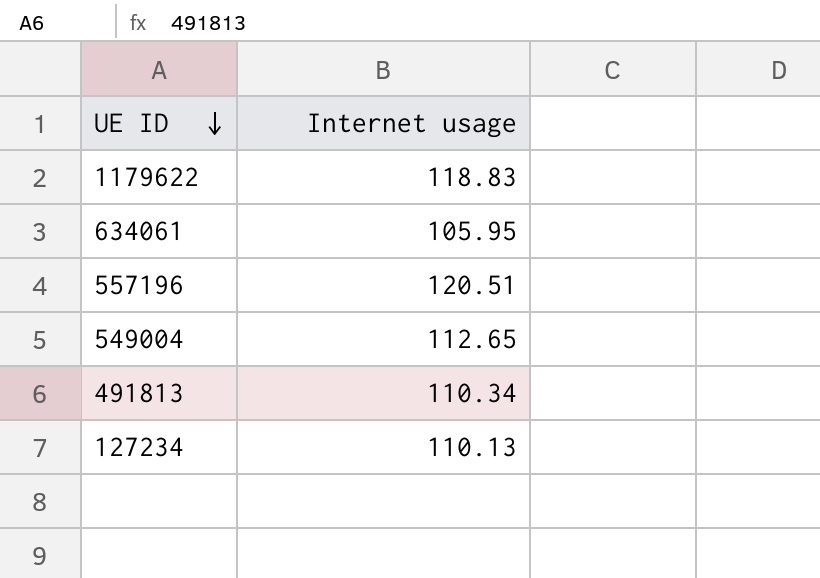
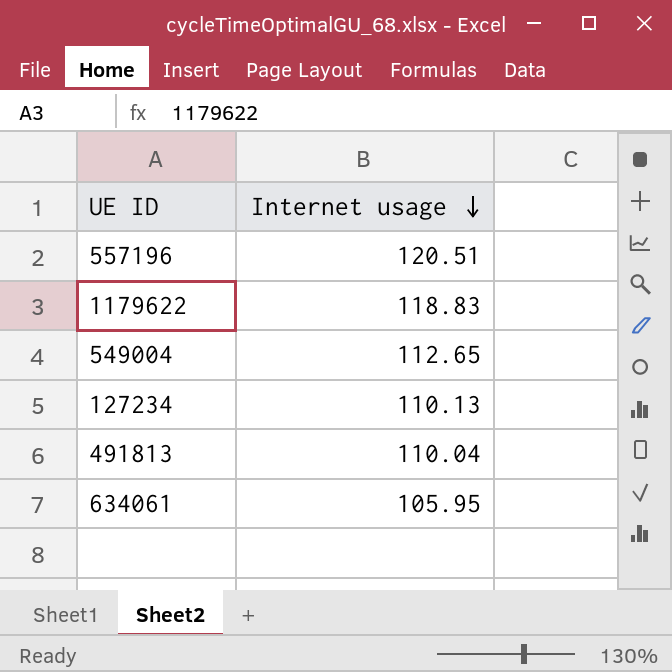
row order: UE ID descending -> Internet usage descending
491813 | Internet usage: 110.34 -> 110.04

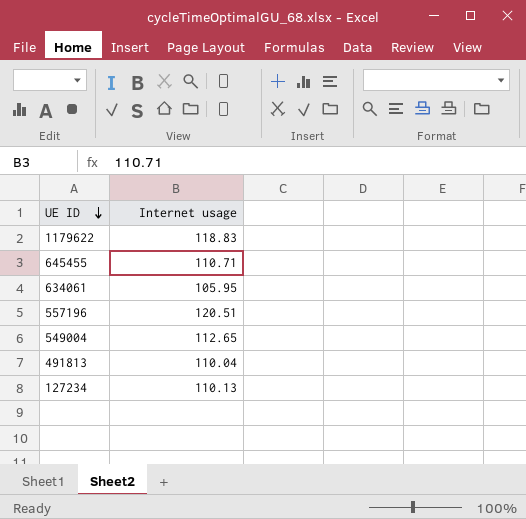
row order: Internet usage descending -> UE ID descending
row 645455: none -> 110.71

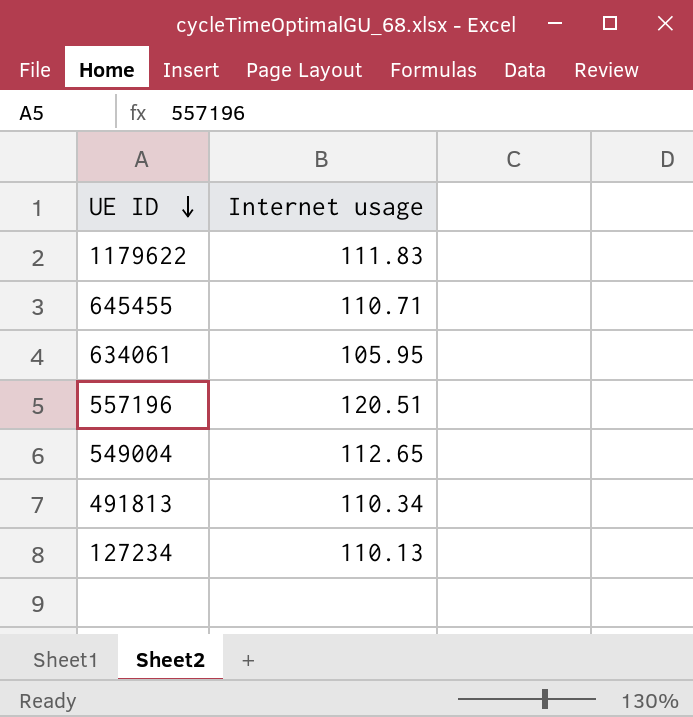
1179622 | Internet usage: 118.83 -> 111.83
491813 | Internet usage: 110.04 -> 110.34

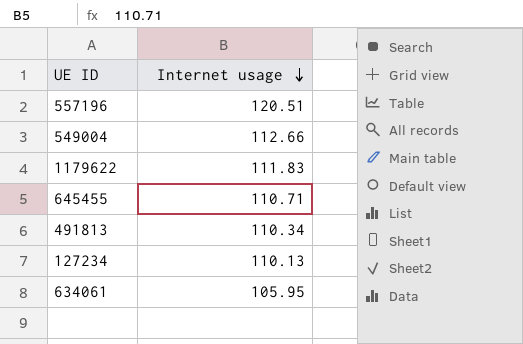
row order: UE ID descending -> Internet usage descending
549004 | Internet usage: 112.65 -> 112.66

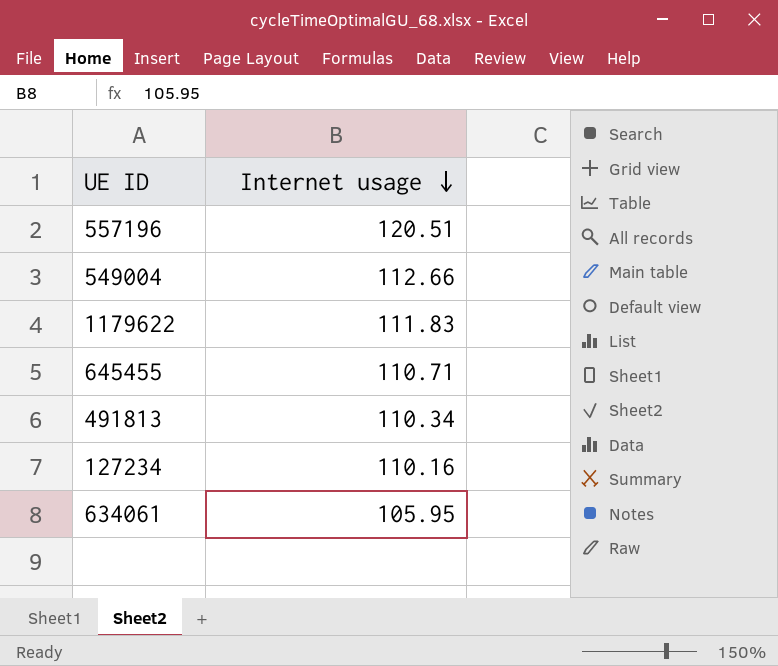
127234 | Internet usage: 110.13 -> 110.16

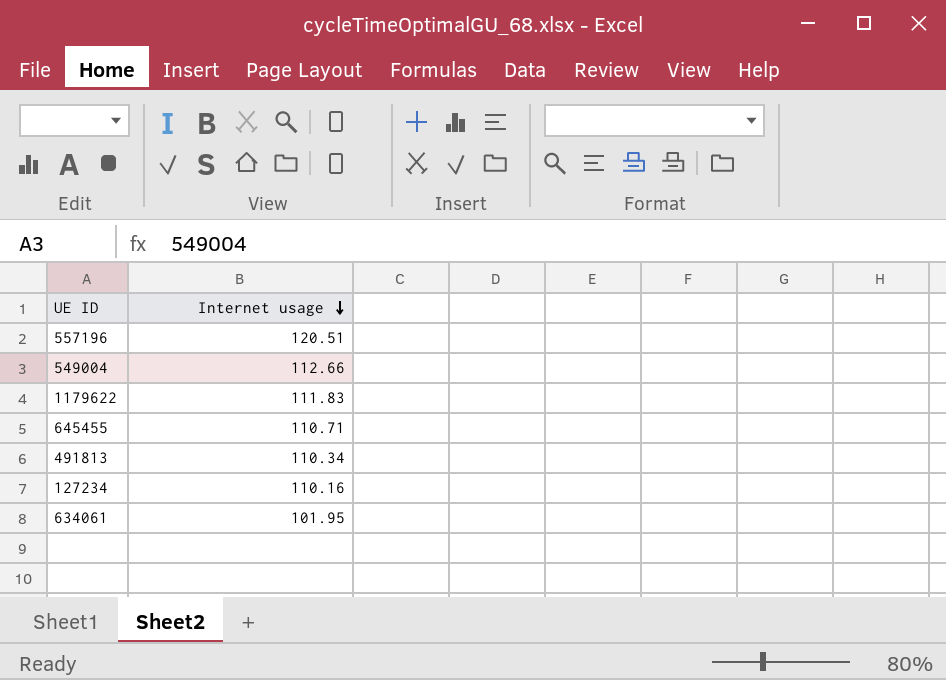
634061 | Internet usage: 105.95 -> 101.95

